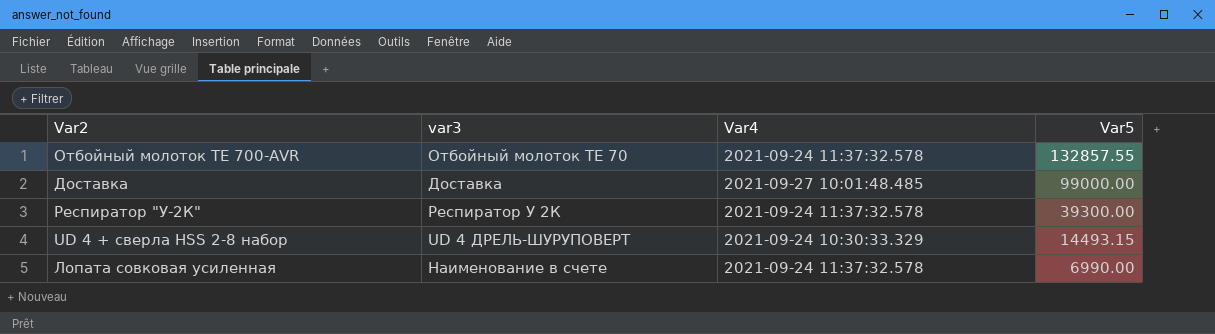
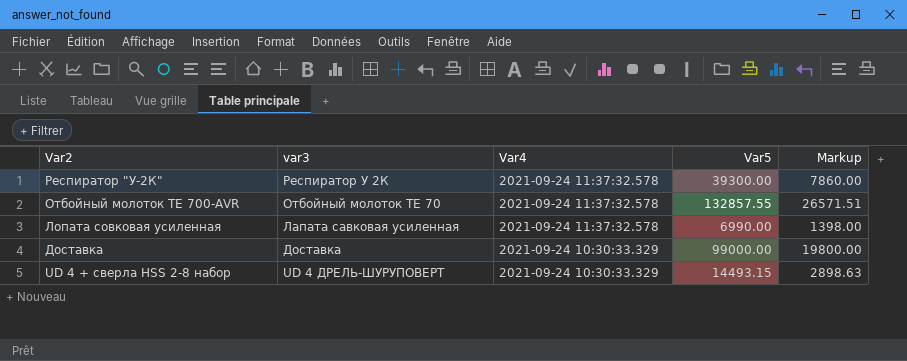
row order: Var5 descending -> Var2 descending
column Markup | formula: none -> [Var5] * 0.2
Лопата совковая усиленная | var3: Наименование в счете -> Лапата савковая усиленная
Доставка | Var4: 2021-09-27 10:01:48.485 -> 2021-09-24 10:30:33.329

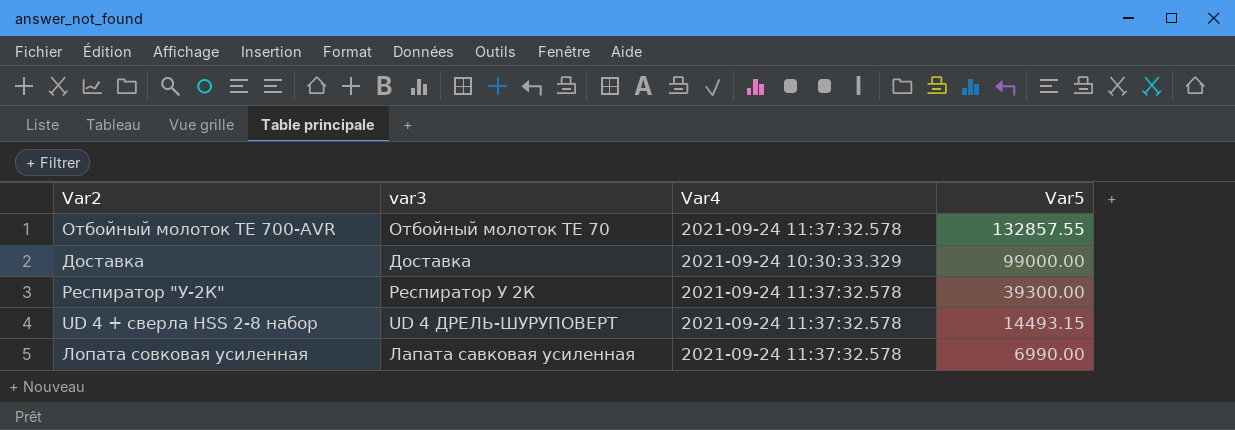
row order: Var2 descending -> Var5 descending
column Markup | formula: [Var5] * 0.2 -> none
UD 4 + сверла HSS 2-8 набор | Var4: 2021-09-24 10:30:33.329 -> 2021-09-24 11:37:32.578

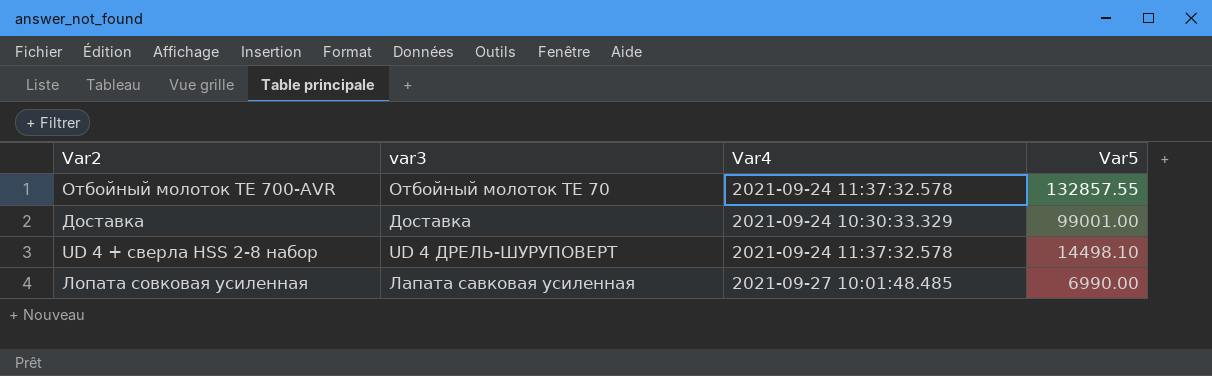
row Респиратор "У-2К": Респиратор У 2К | 2021-09-24 11:37:32.578 | 39300.00 -> none
Доставка | Var5: 99000.00 -> 99001.00
UD 4 + сверла HSS 2-8 набор | Var5: 14493.15 -> 14498.10
Лопата совковая усиленная | Var4: 2021-09-24 11:37:32.578 -> 2021-09-27 10:01:48.485

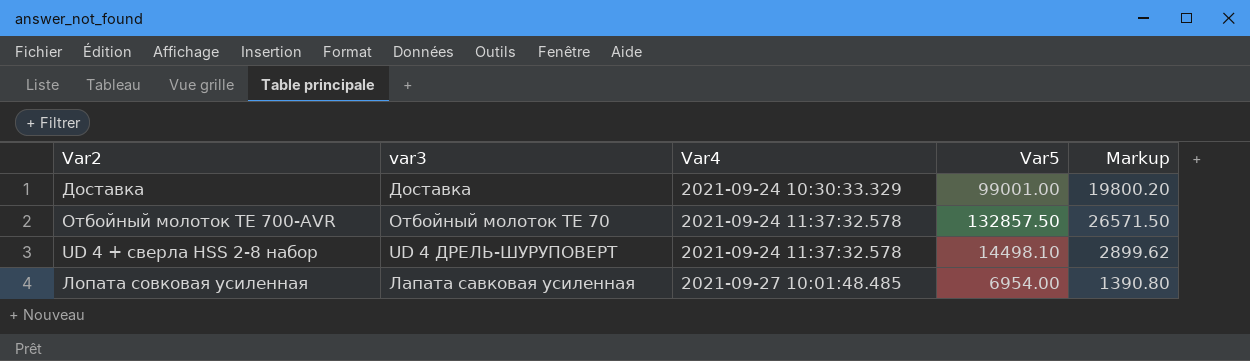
row order: Var5 descending -> Var4 ascending
column Markup | formula: none -> [Var5] * 0.2
Отбойный молоток TE 700-AVR | Var5: 132857.55 -> 132857.50
Лопата совковая усиленная | Var5: 6990.00 -> 6954.00

